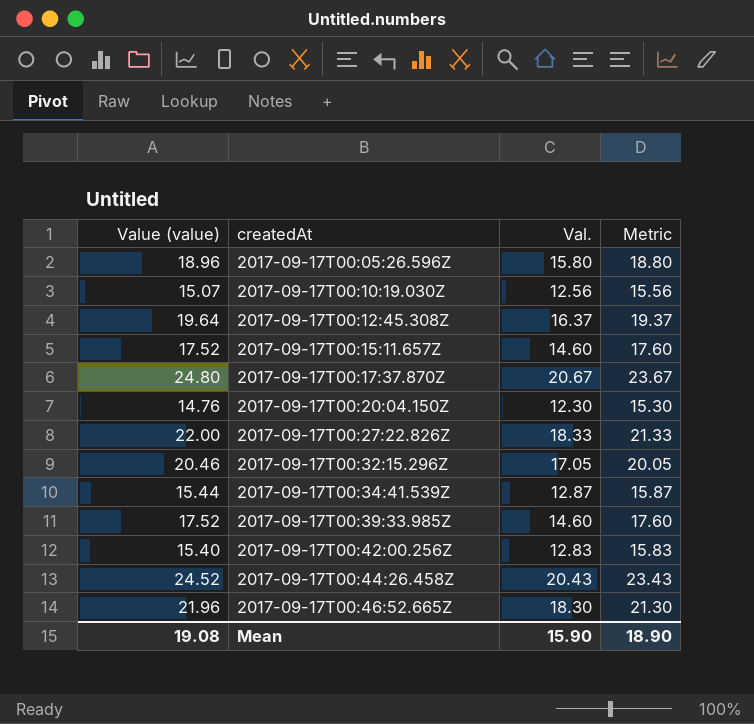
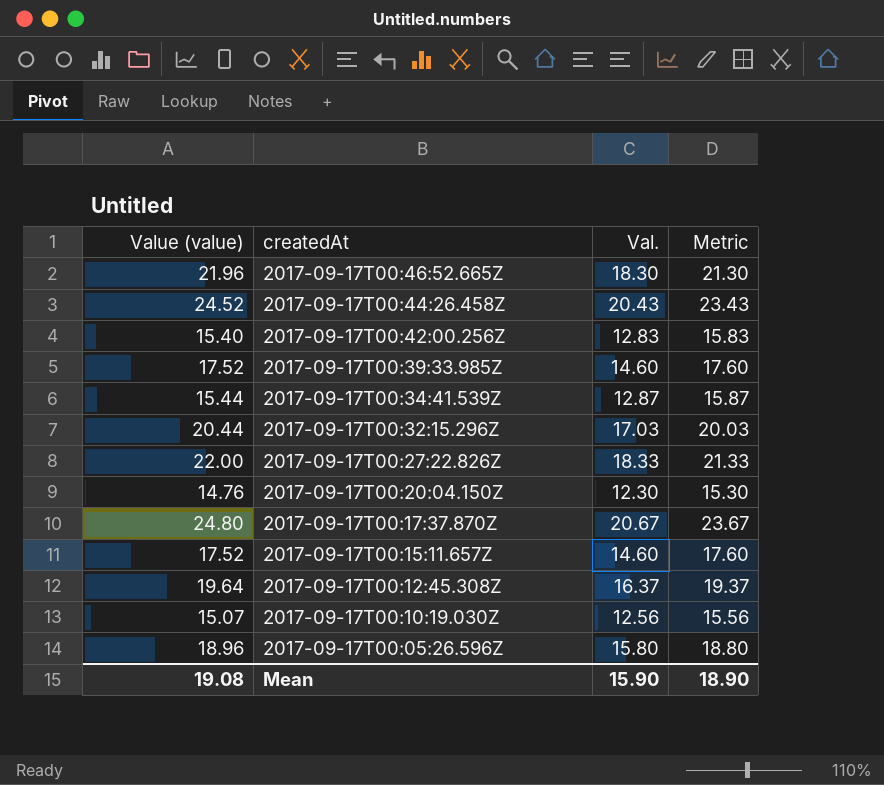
row order: createdAt ascending -> createdAt descending
2017-09-17T00:32:15.296Z | Value (value): 20.46 -> 20.44
2017-09-17T00:32:15.296Z | Val.: 17.05 -> 17.03
2017-09-17T00:32:15.296Z | Metric: 20.05 -> 20.03

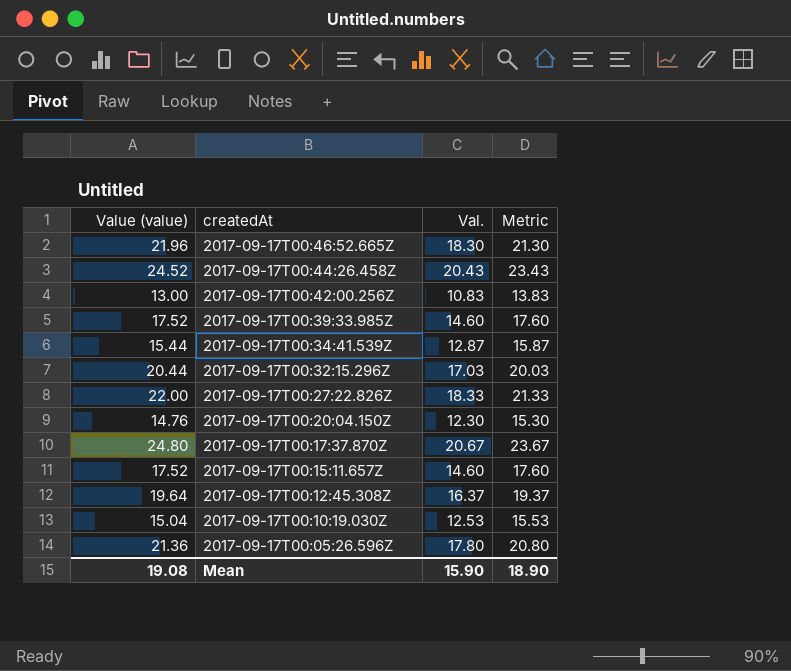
2017-09-17T00:42:00.256Z | Value (value): 15.40 -> 13.00
2017-09-17T00:42:00.256Z | Val.: 12.83 -> 10.83
2017-09-17T00:42:00.256Z | Metric: 15.83 -> 13.83
2017-09-17T00:10:19.030Z | Value (value): 15.07 -> 15.04
2017-09-17T00:10:19.030Z | Val.: 12.56 -> 12.53
2017-09-17T00:10:19.030Z | Metric: 15.56 -> 15.53
2017-09-17T00:05:26.596Z | Value (value): 18.96 -> 21.36
2017-09-17T00:05:26.596Z | Val.: 15.80 -> 17.80
2017-09-17T00:05:26.596Z | Metric: 18.80 -> 20.80

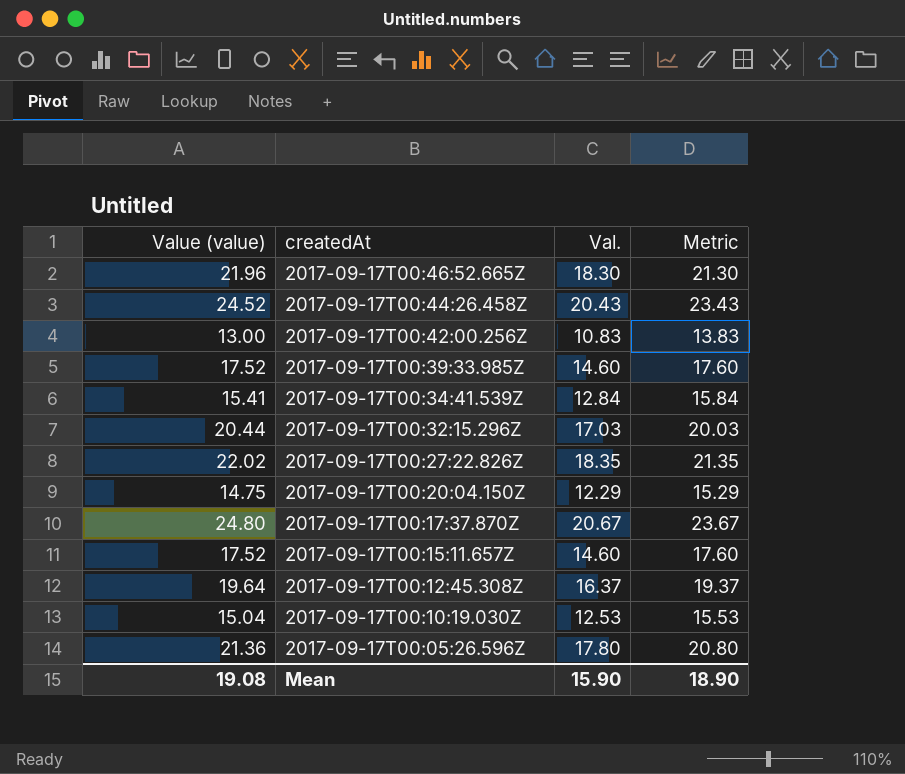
2017-09-17T00:34:41.539Z | Value (value): 15.44 -> 15.41
2017-09-17T00:34:41.539Z | Val.: 12.87 -> 12.84
2017-09-17T00:34:41.539Z | Metric: 15.87 -> 15.84
2017-09-17T00:27:22.826Z | Value (value): 22.00 -> 22.02
2017-09-17T00:27:22.826Z | Val.: 18.33 -> 18.35
2017-09-17T00:27:22.826Z | Metric: 21.33 -> 21.35
2017-09-17T00:20:04.150Z | Value (value): 14.76 -> 14.75
2017-09-17T00:20:04.150Z | Val.: 12.30 -> 12.29
2017-09-17T00:20:04.150Z | Metric: 15.30 -> 15.29

